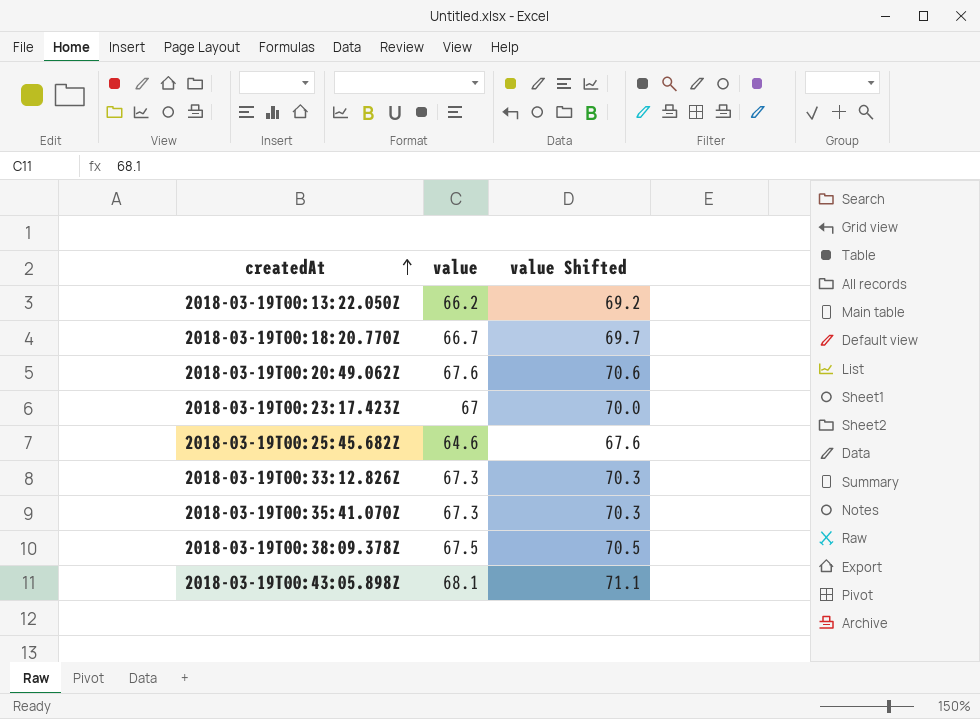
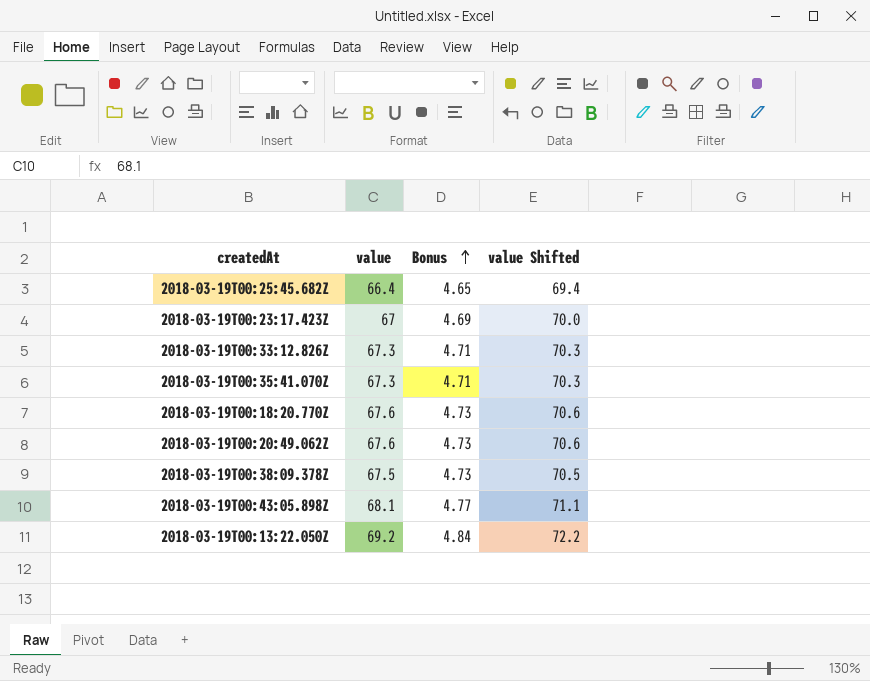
row order: createdAt ascending -> Bonus ascending
column Bonus | formula: none -> [value] * 0.07
2018-03-19T00:25:45.682Z | value: 64.6 -> 66.4
2018-03-19T00:25:45.682Z | value Shifted: 67.6 -> 69.4
2018-03-19T00:18:20.770Z | value: 66.7 -> 67.6
2018-03-19T00:18:20.770Z | value Shifted: 69.7 -> 70.6
2018-03-19T00:13:22.050Z | value: 66.2 -> 69.2
2018-03-19T00:13:22.050Z | value Shifted: 69.2 -> 72.2

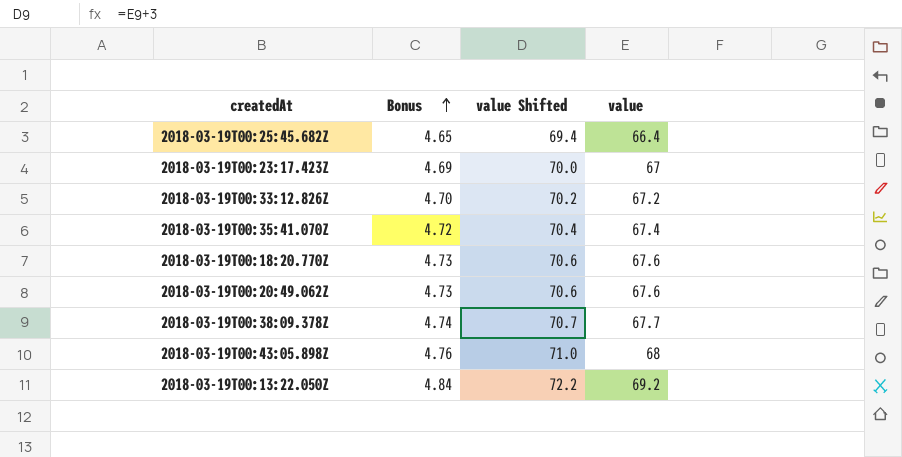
column value | position: 2 -> 4
2018-03-19T00:33:12.826Z | Bonus: 4.71 -> 4.70
2018-03-19T00:33:12.826Z | value Shifted: 70.3 -> 70.2
2018-03-19T00:33:12.826Z | value: 67.3 -> 67.2
2018-03-19T00:35:41.070Z | Bonus: 4.71 -> 4.72
2018-03-19T00:35:41.070Z | value Shifted: 70.3 -> 70.4
2018-03-19T00:35:41.070Z | value: 67.3 -> 67.4
2018-03-19T00:38:09.378Z | Bonus: 4.73 -> 4.74
2018-03-19T00:38:09.378Z | value Shifted: 70.5 -> 70.7
2018-03-19T00:38:09.378Z | value: 67.5 -> 67.7
2018-03-19T00:43:05.898Z | Bonus: 4.77 -> 4.76
2018-03-19T00:43:05.898Z | value Shifted: 71.1 -> 71.0
2018-03-19T00:43:05.898Z | value: 68.1 -> 68

